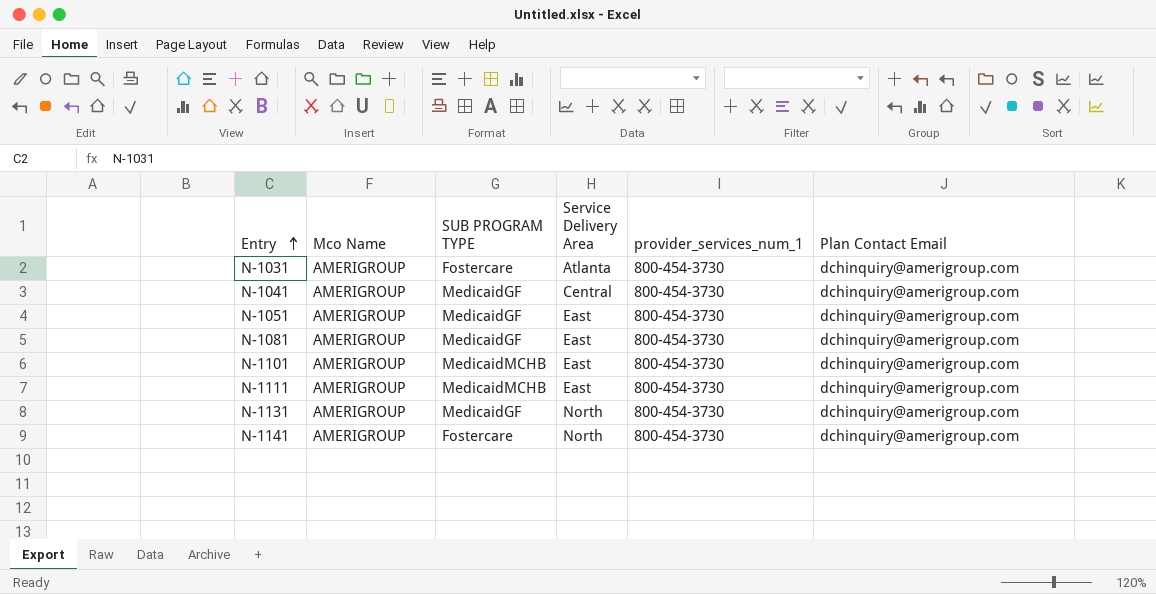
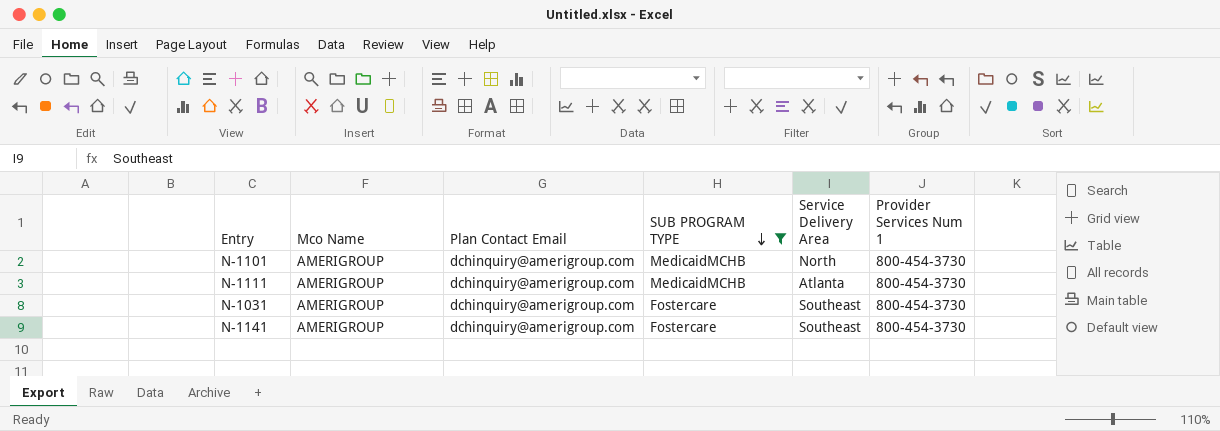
filter: none -> SUB PROGRAM TYPE != MedicaidGF
row order: Entry ascending -> SUB PROGRAM TYPE descending
column Plan Contact Email | position: 6 -> 3
column name: provider_services_num_1 -> Provider Services Num 1
N-1101 | Service Delivery Area: East -> North
N-1111 | Service Delivery Area: East -> Atlanta
N-1031 | Service Delivery Area: Atlanta -> Southeast
N-1141 | Service Delivery Area: North -> Southeast

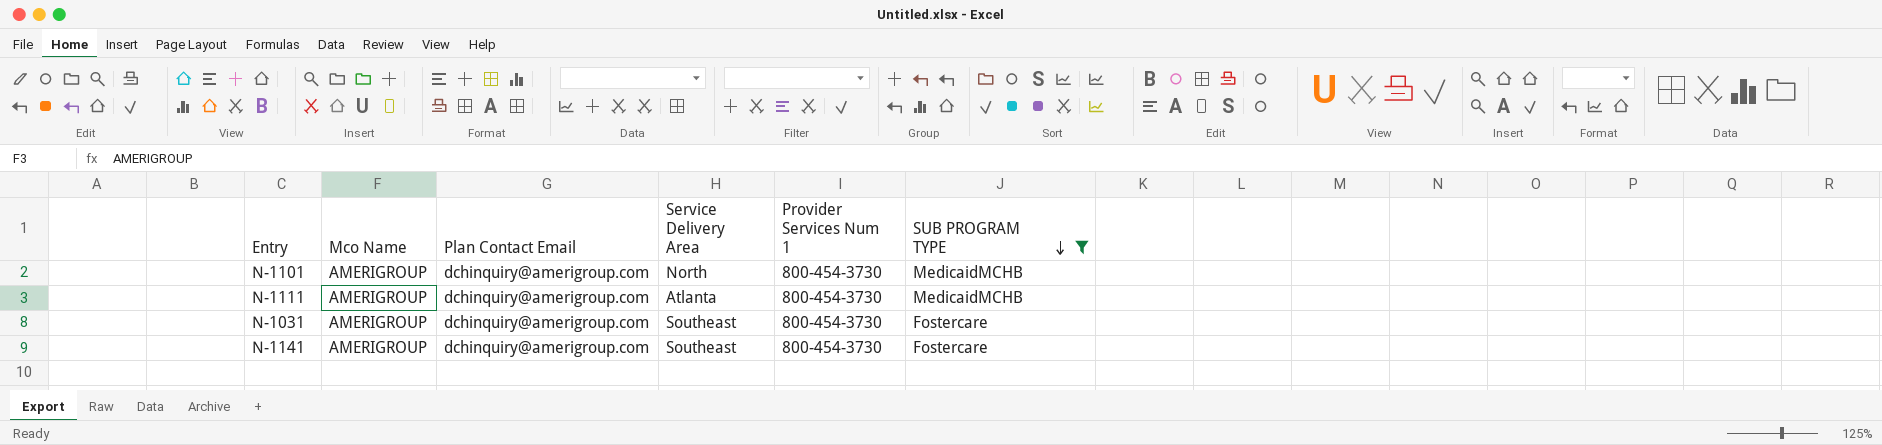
column SUB PROGRAM TYPE | position: 4 -> 6

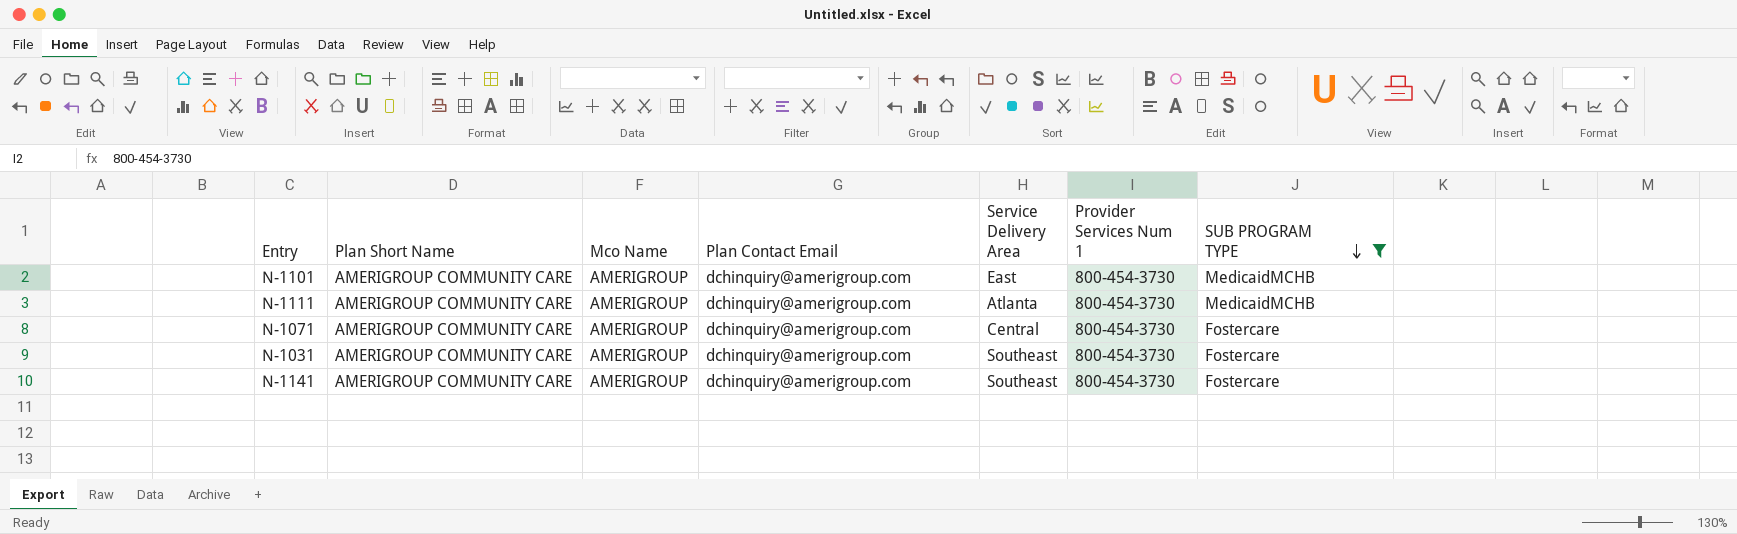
column Plan Short Name | position: none -> 2
N-1101 | Service Delivery Area: North -> East
row N-1071: none -> AMERIGROUP COMMUNITY CARE | AMERIGROUP | dchinquiry@amerigroup.com | Central | 800-454-3730 | Fostercare

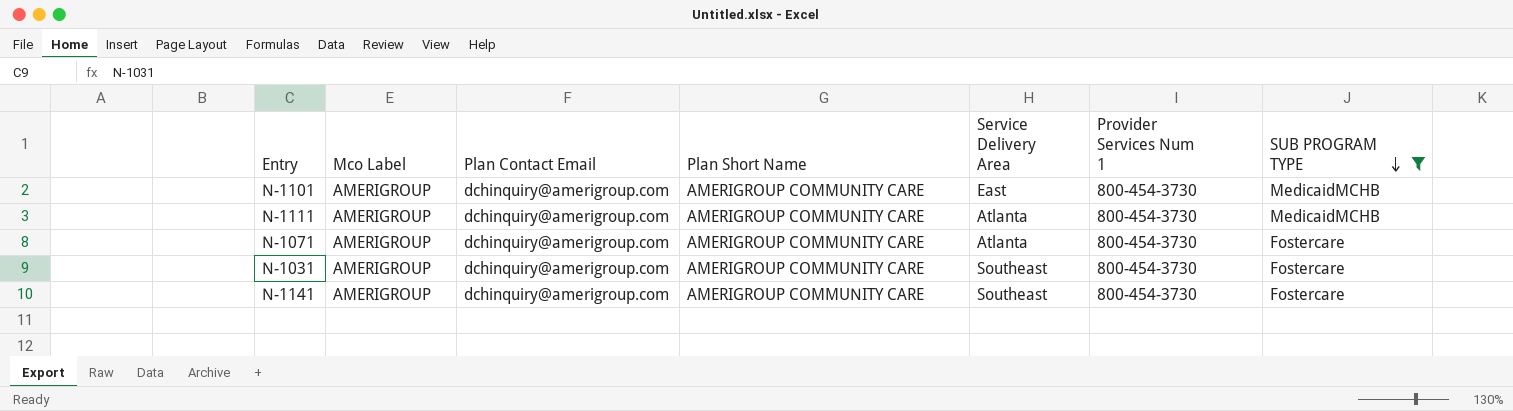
column name: Mco Name -> Mco Label
column Plan Short Name | position: 2 -> 4
N-1071 | Service Delivery Area: Central -> Atlanta

